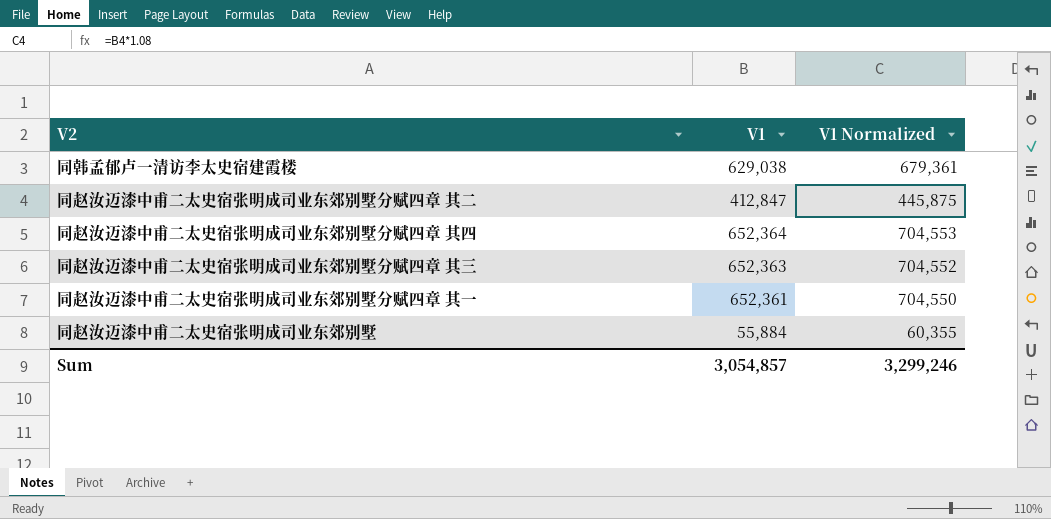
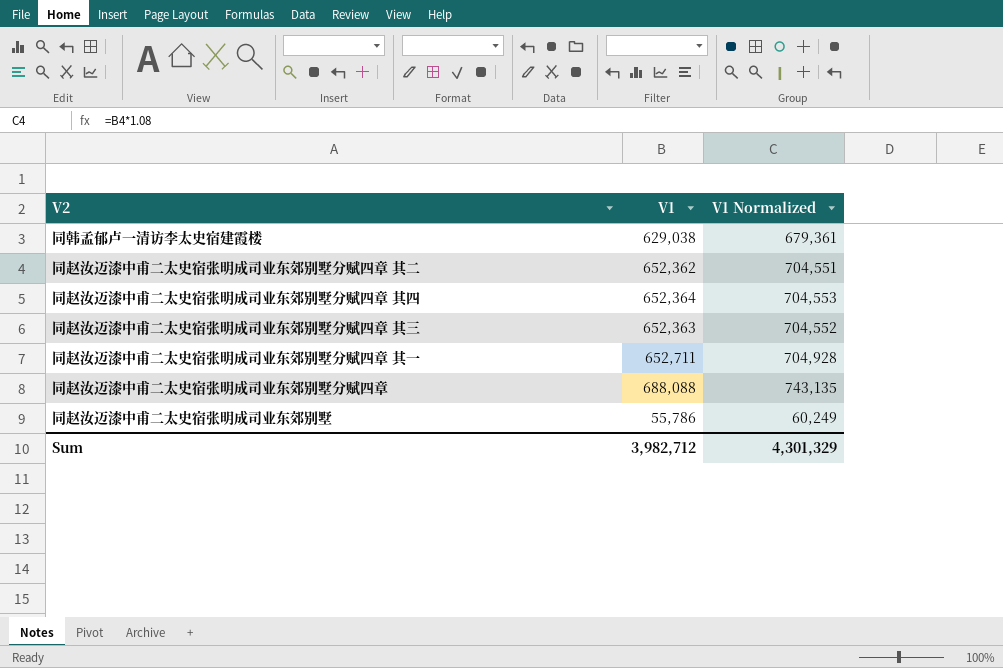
同赵汝迈漆中甫二太史宿张明成司业东郊别墅分赋四章 其二 | V1: 412,847 -> 652,362
同赵汝迈漆中甫二太史宿张明成司业东郊别墅分赋四章 其二 | V1 Normalized: 445,875 -> 704,551
同赵汝迈漆中甫二太史宿张明成司业东郊别墅分赋四章 其一 | V1: 652,361 -> 652,711
同赵汝迈漆中甫二太史宿张明成司业东郊别墅分赋四章 其一 | V1 Normalized: 704,550 -> 704,928
row 同赵汝迈漆中甫二太史宿张明成司业东郊别墅分赋四章: none -> 688,088 | 743,135
同赵汝迈漆中甫二太史宿张明成司业东郊别墅 | V1: 55,884 -> 55,786
同赵汝迈漆中甫二太史宿张明成司业东郊别墅 | V1 Normalized: 60,355 -> 60,249
Sum | V1: 3,054,857 -> 3,982,712
Sum | V1 Normalized: 3,299,246 -> 4,301,329

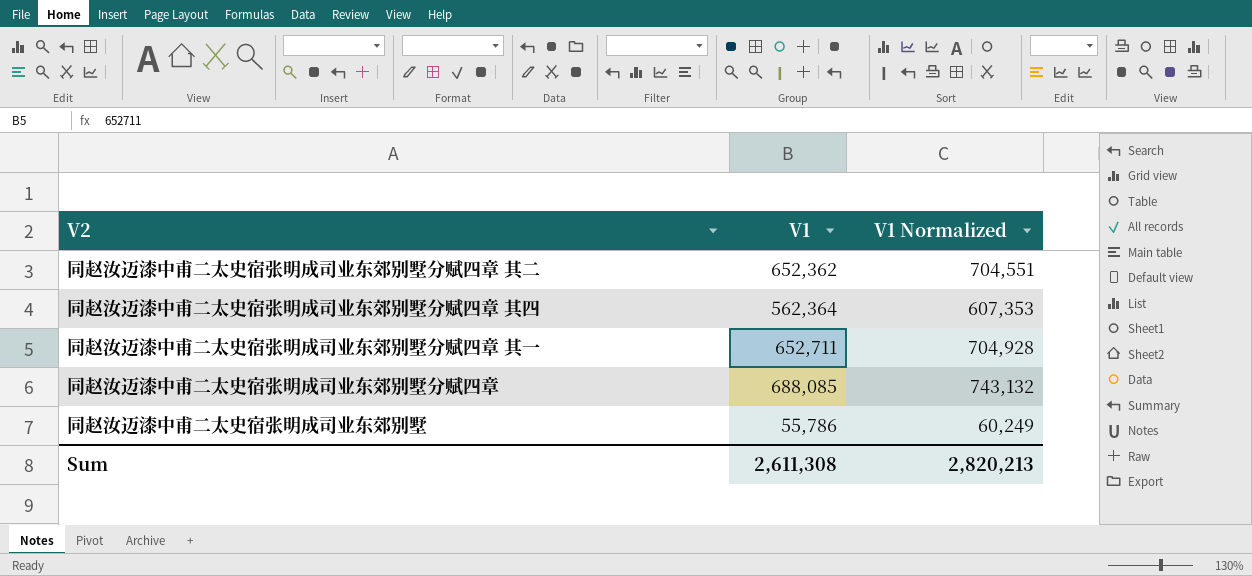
row 同韩孟郁卢一清访李太史宿建霞楼: 629,038 | 679,361 -> none
row 同赵汝迈漆中甫二太史宿张明成司业东郊别墅分赋四章 其三: 652,363 | 704,552 -> none
同赵汝迈漆中甫二太史宿张明成司业东郊别墅分赋四章 其四 | V1: 652,364 -> 562,364
同赵汝迈漆中甫二太史宿张明成司业东郊别墅分赋四章 其四 | V1 Normalized: 704,553 -> 607,353
同赵汝迈漆中甫二太史宿张明成司业东郊别墅分赋四章 | V1: 688,088 -> 688,085
同赵汝迈漆中甫二太史宿张明成司业东郊别墅分赋四章 | V1 Normalized: 743,135 -> 743,132
Sum | V1: 3,982,712 -> 2,611,308
Sum | V1 Normalized: 4,301,329 -> 2,820,213

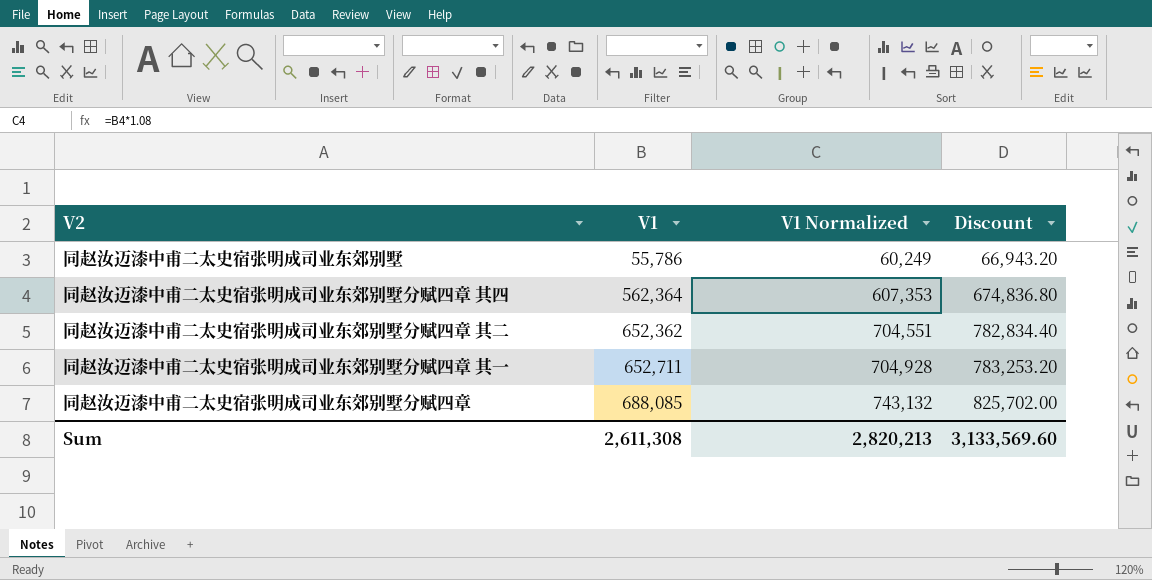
row order: none -> V1 ascending
column Discount | formula: none -> [V1] * 1.2

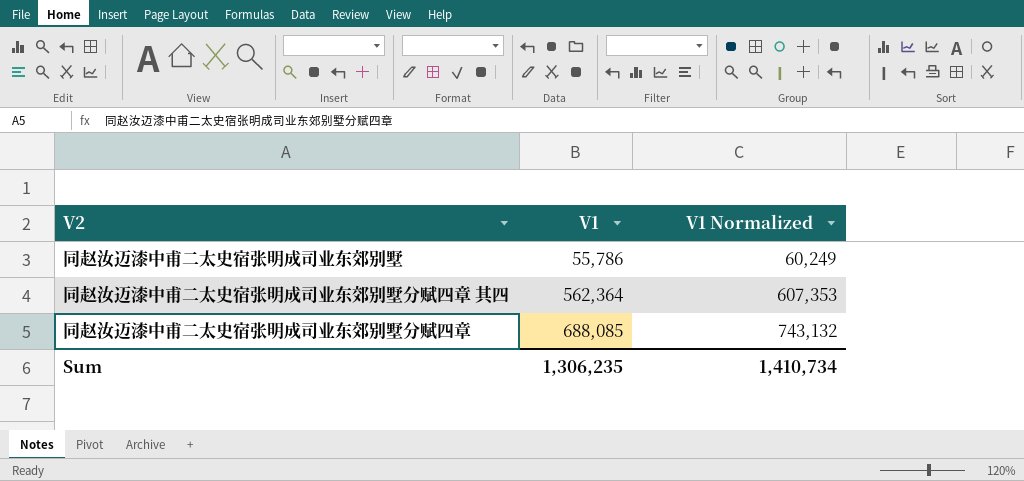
column Discount | formula: [V1] * 1.2 -> none
row 同赵汝迈漆中甫二太史宿张明成司业东郊别墅分赋四章 其二: 652,362 | 704,551 | 782,834.40 -> none
row 同赵汝迈漆中甫二太史宿张明成司业东郊别墅分赋四章 其一: 652,711 | 704,928 | 783,253.20 -> none
Sum | V1: 2,611,308 -> 1,306,235
Sum | V1 Normalized: 2,820,213 -> 1,410,734

